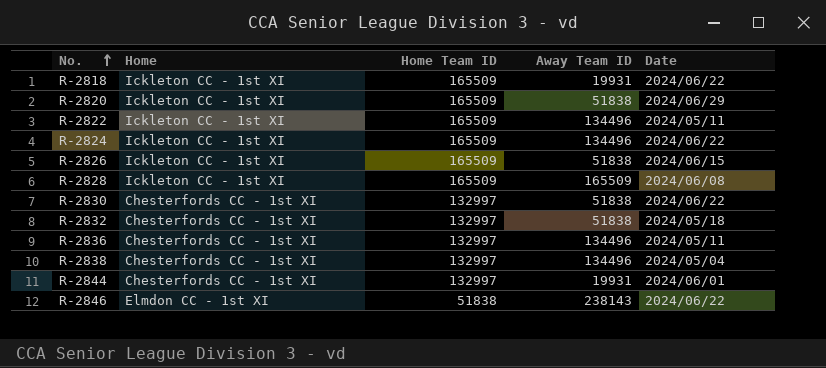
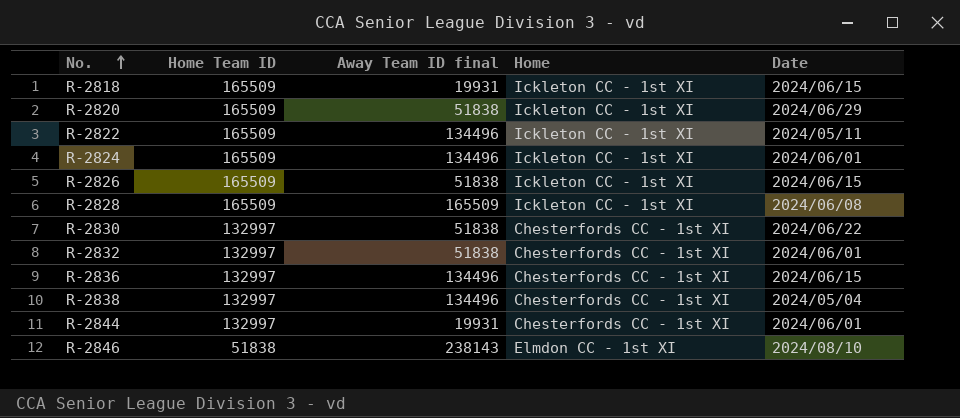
column name: Away Team ID -> Away Team ID final
column Home | position: 2 -> 4
R-2818 | Date: 2024/06/22 -> 2024/06/15
R-2824 | Date: 2024/06/22 -> 2024/06/01
R-2832 | Date: 2024/05/18 -> 2024/06/01
R-2836 | Date: 2024/05/11 -> 2024/06/15
R-2846 | Date: 2024/06/22 -> 2024/08/10

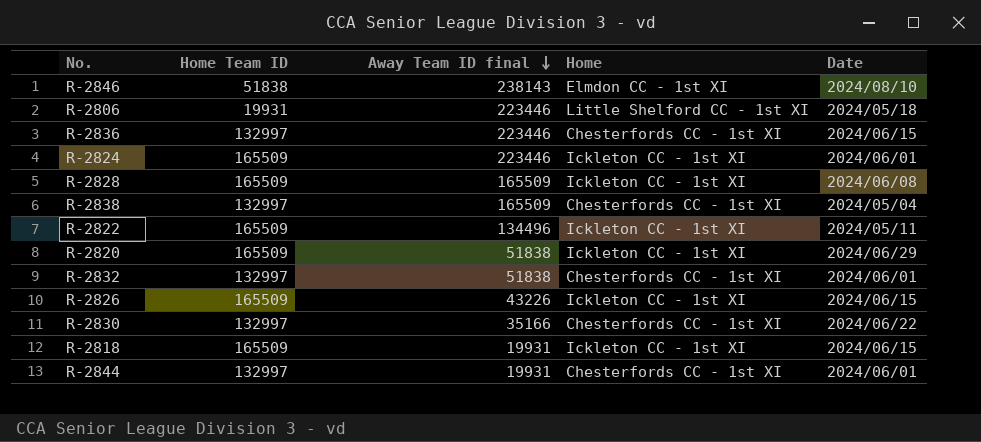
row order: No. ascending -> Away Team ID final descending
row R-2806: none -> 19931 | 223446 | Little Shelford CC - 1st XI | 2024/05/18
R-2836 | Away Team ID final: 134496 -> 223446
R-2824 | Away Team ID final: 134496 -> 223446
R-2838 | Away Team ID final: 134496 -> 165509
R-2826 | Away Team ID final: 51838 -> 43226
R-2830 | Away Team ID final: 51838 -> 35166

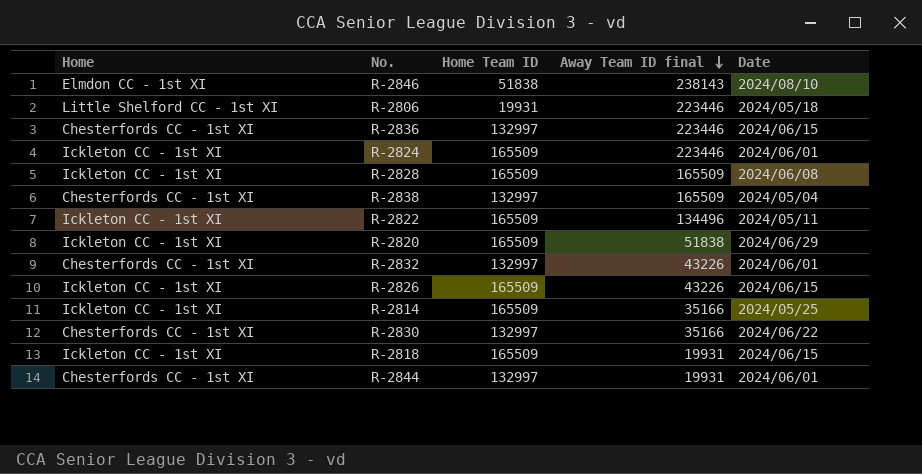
column Home | position: 4 -> 1
R-2832 | Away Team ID final: 51838 -> 43226
row R-2814: none -> Ickleton CC - 1st XI | 165509 | 35166 | 2024/05/25

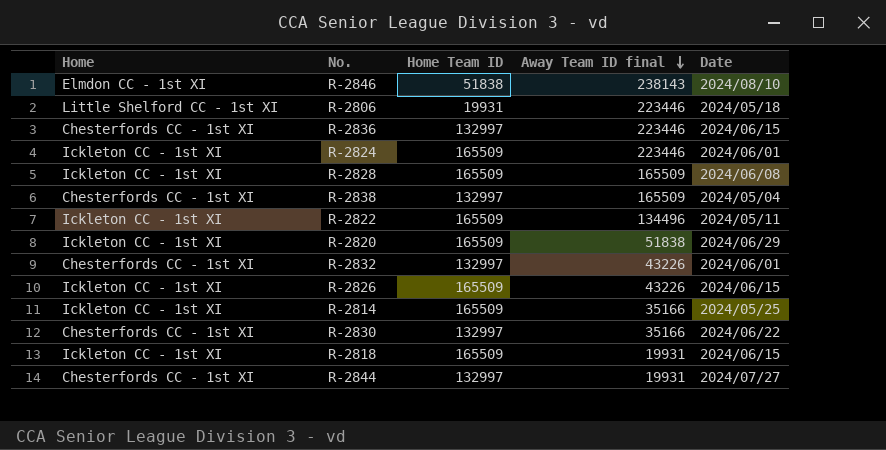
R-2844 | Date: 2024/06/01 -> 2024/07/27

